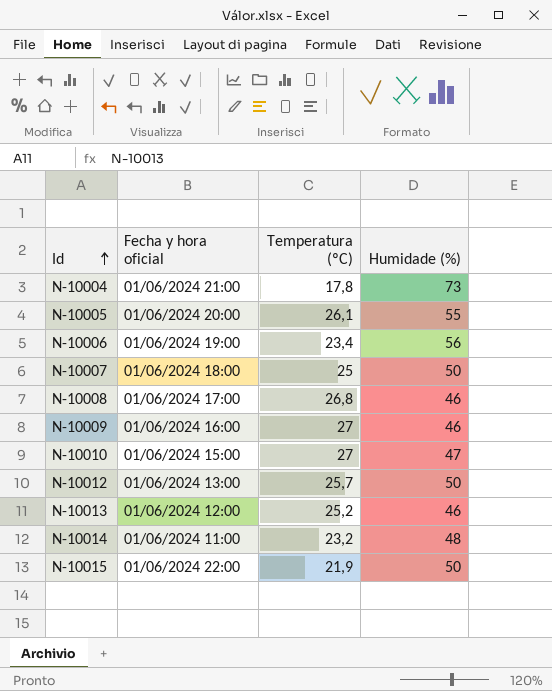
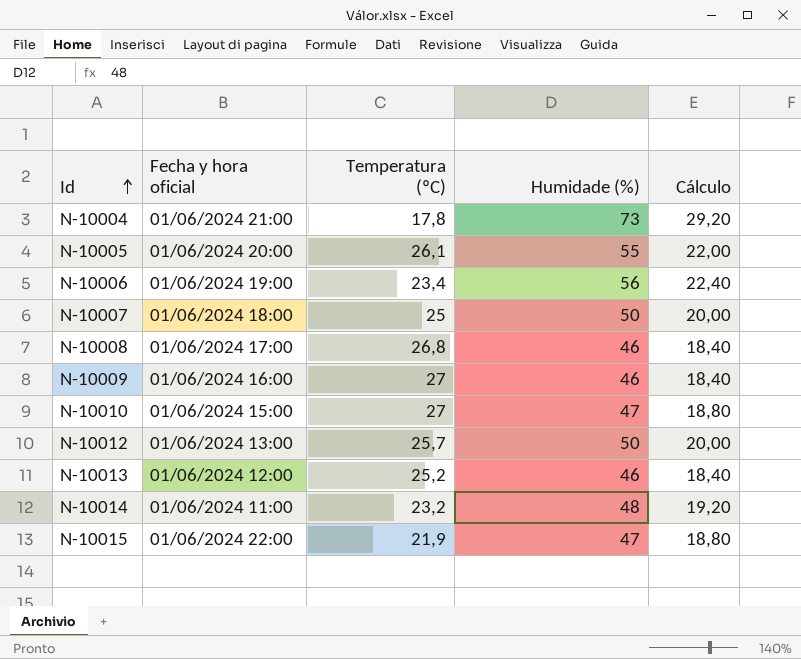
column Cálculo | formula: none -> [Humidade (%)] * 0,4
N-10015 | Humidade (%): 50 -> 47

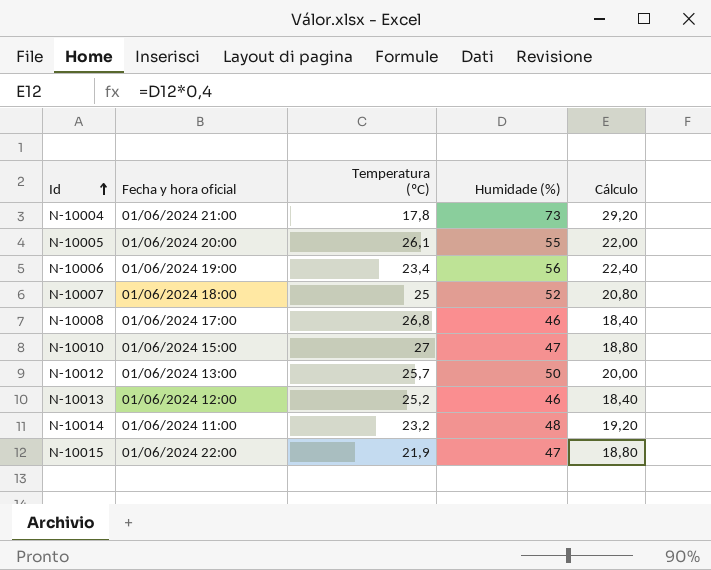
row N-10009: 01/06/2024 16:00 | 27 | 46 | 18,40 -> none
N-10007 | Humidade (%): 50 -> 52
N-10007 | Cálculo: 20,00 -> 20,80

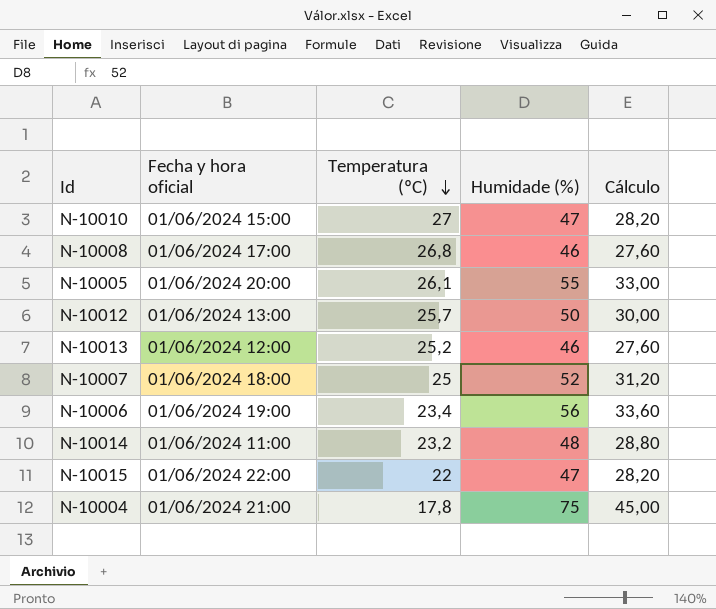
row order: Id ascending -> Temperatura (ºC) descending
column Cálculo | formula: [Humidade (%)] * 0,4 -> [Humidade (%)] * 0,6
N-10015 | Temperatura (ºC): 21,9 -> 22
N-10004 | Humidade (%): 73 -> 75

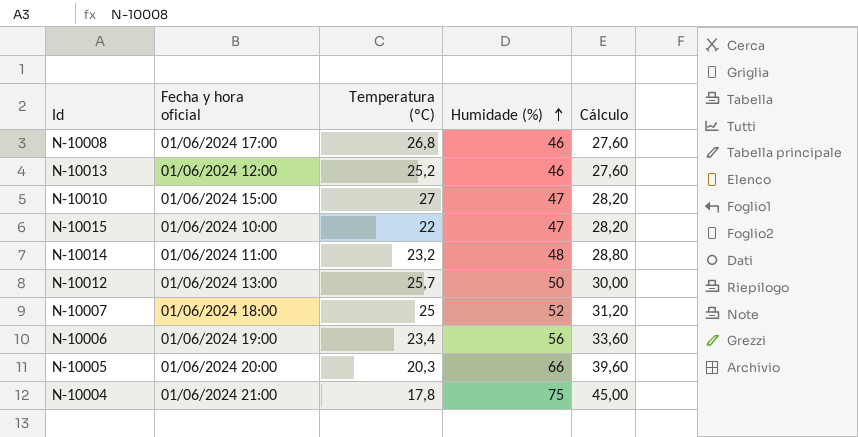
row order: Temperatura (ºC) descending -> Humidade (%) ascending
N-10015 | Fecha y hora oficial: 01/06/2024 22:00 -> 01/06/2024 10:00
N-10005 | Temperatura (ºC): 26,1 -> 20,3
N-10005 | Humidade (%): 55 -> 66
N-10005 | Cálculo: 33,00 -> 39,60

